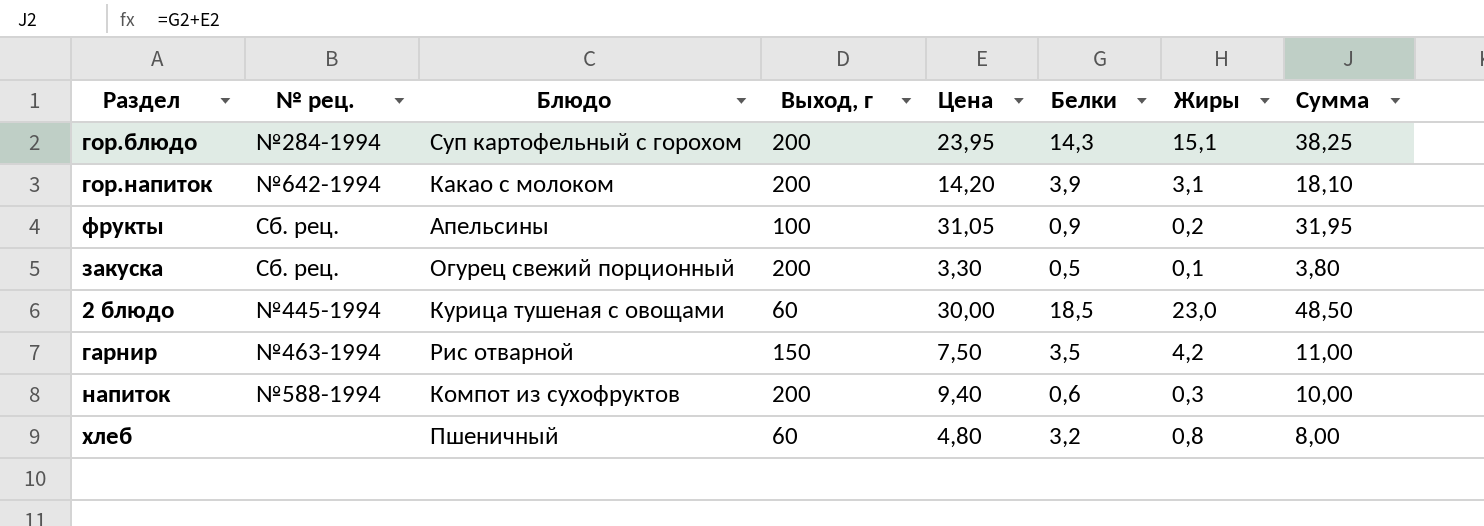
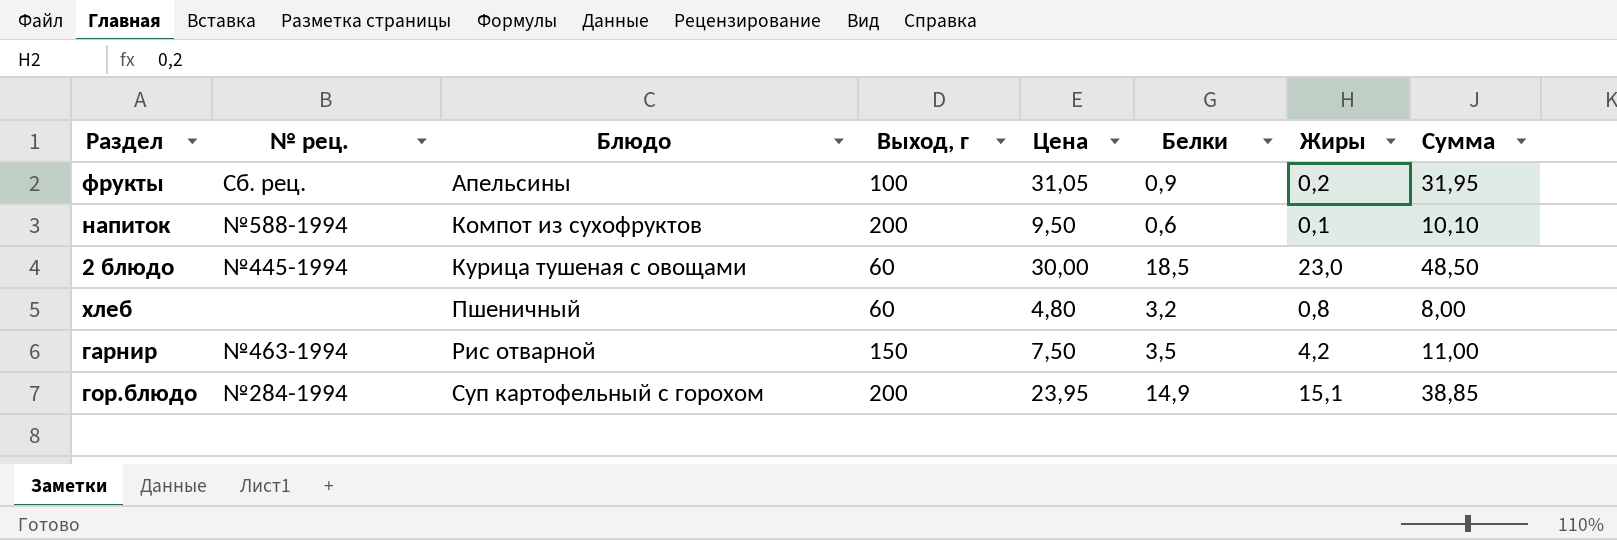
row order: none -> Блюдо ascending
row гор.напиток: №642-1994 | Какао с молоком | 200 | 14,20 | 3,9 | 3,1 | 18,10 -> none
row закуска: Сб. рец. | Огурец свежий порционный | 200 | 3,30 | 0,5 | 0,1 | 3,80 -> none
напиток | Цена: 9,40 -> 9,50
напиток | Жиры: 0,3 -> 0,1
напиток | Сумма: 10,00 -> 10,10
гор.блюдо | Белки: 14,3 -> 14,9
гор.блюдо | Сумма: 38,25 -> 38,85

